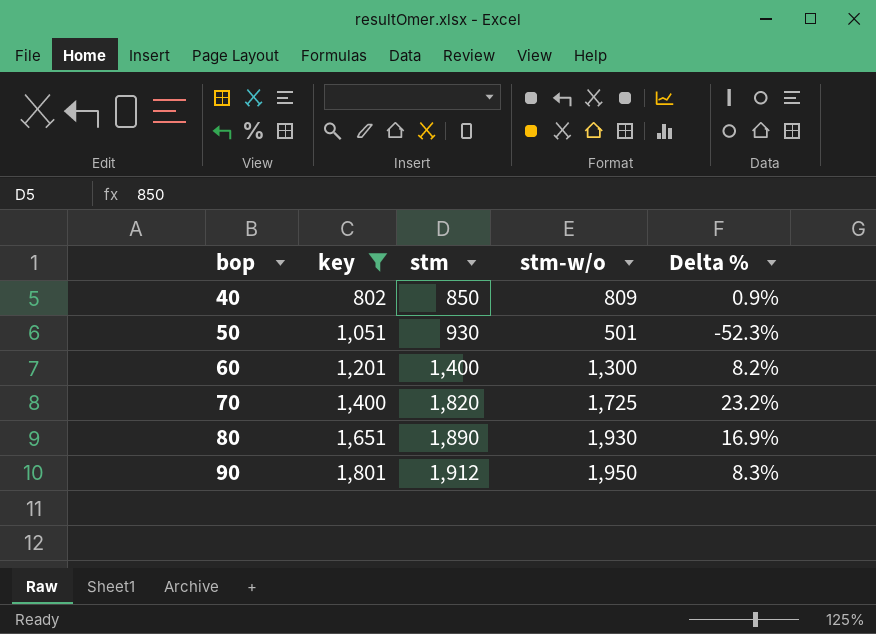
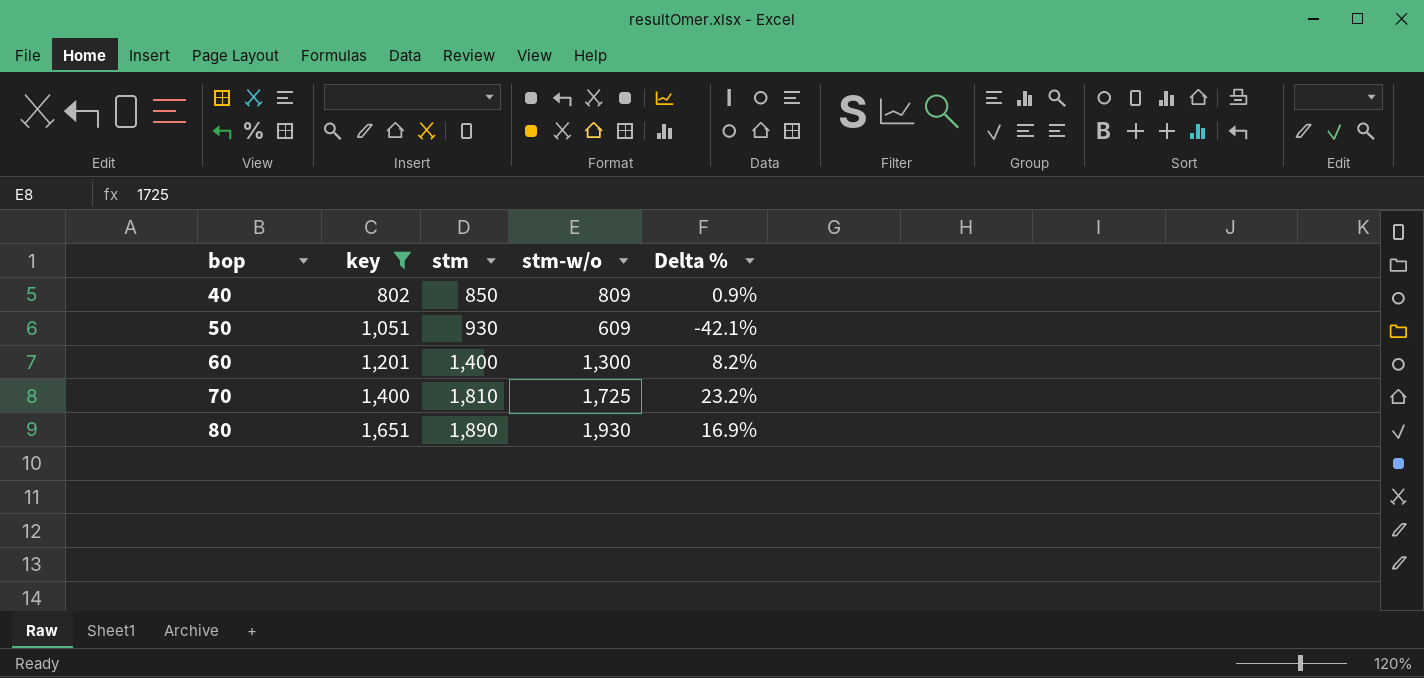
row 90: 1,801 | 1,912 | 1,950 | 8.3% -> none
50 | stm-w/o: 501 -> 609
50 | Delta %: -52.3% -> -42.1%
70 | stm: 1,820 -> 1,810

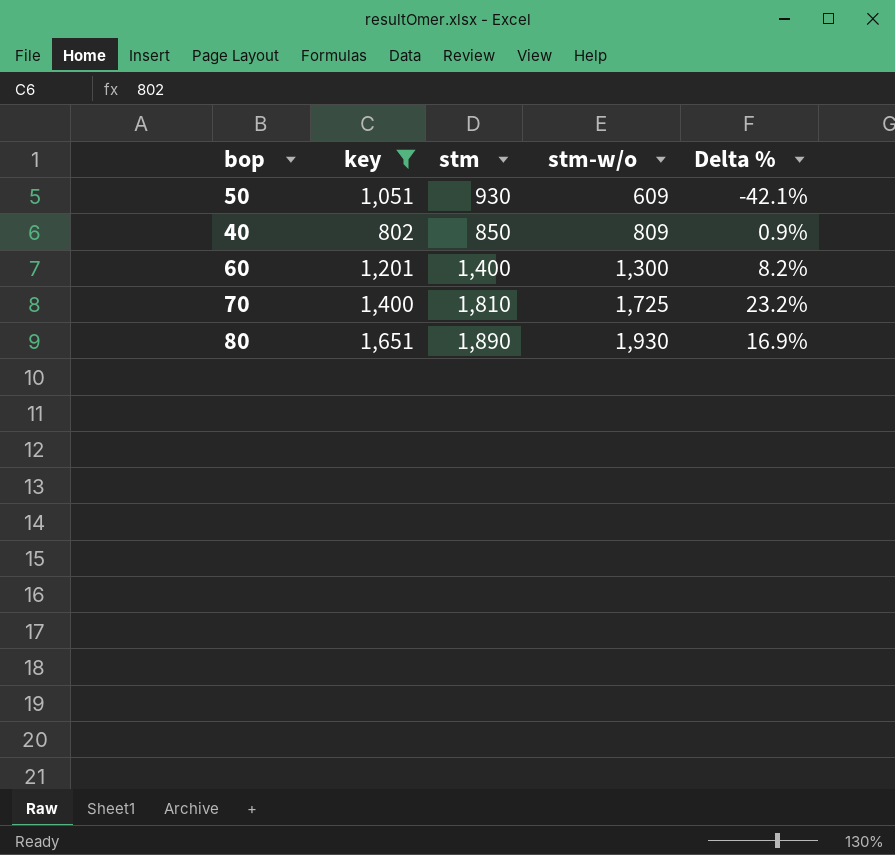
row order: bop ascending -> stm-w/o ascending

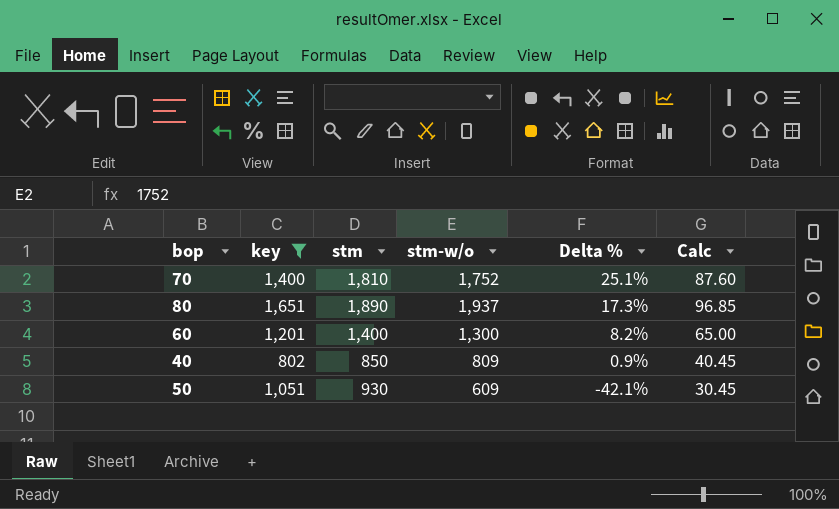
row order: stm-w/o ascending -> Delta % descending
column Calc | formula: none -> [stm-w/o] * 0.05
70 | stm-w/o: 1,725 -> 1,752
70 | Delta %: 23.2% -> 25.1%
80 | stm-w/o: 1,930 -> 1,937
80 | Delta %: 16.9% -> 17.3%

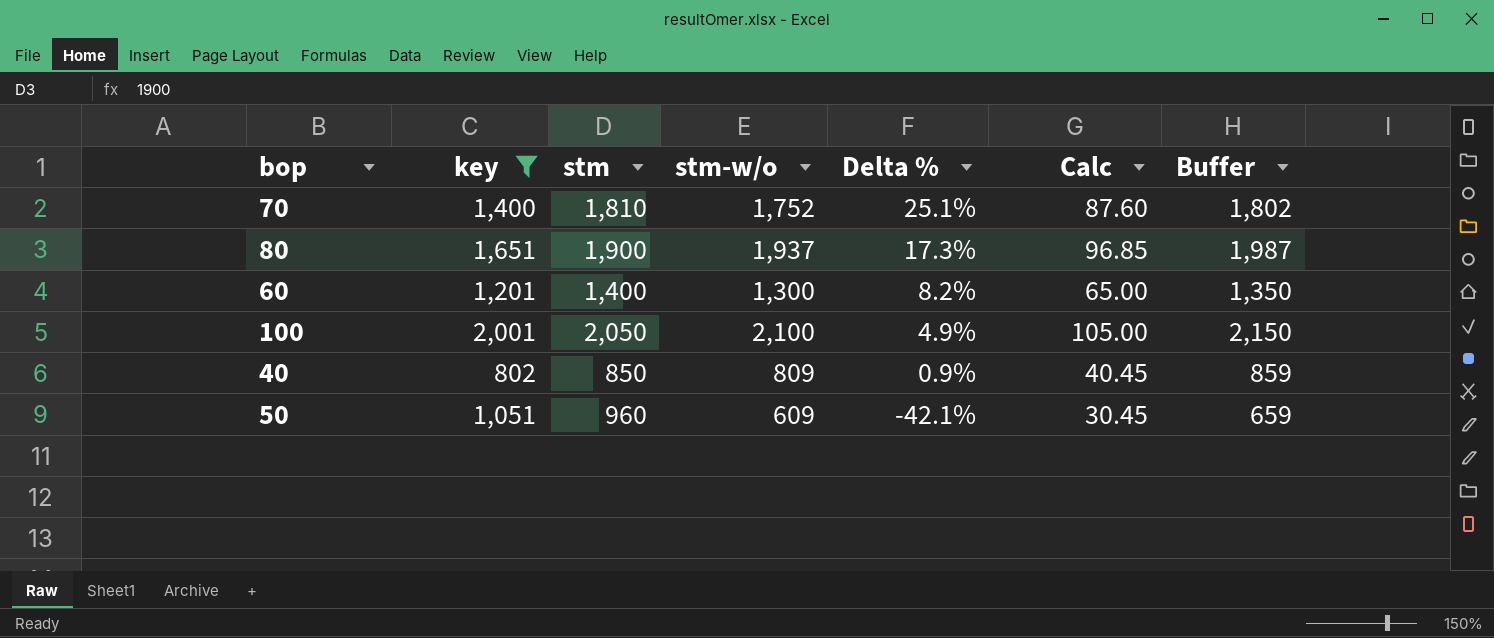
column Buffer | formula: none -> [stm-w/o] + 50
80 | stm: 1,890 -> 1,900
row 100: none -> 2,001 | 2,050 | 2,100 | 4.9% | 105.00 | 2,150
50 | stm: 930 -> 960

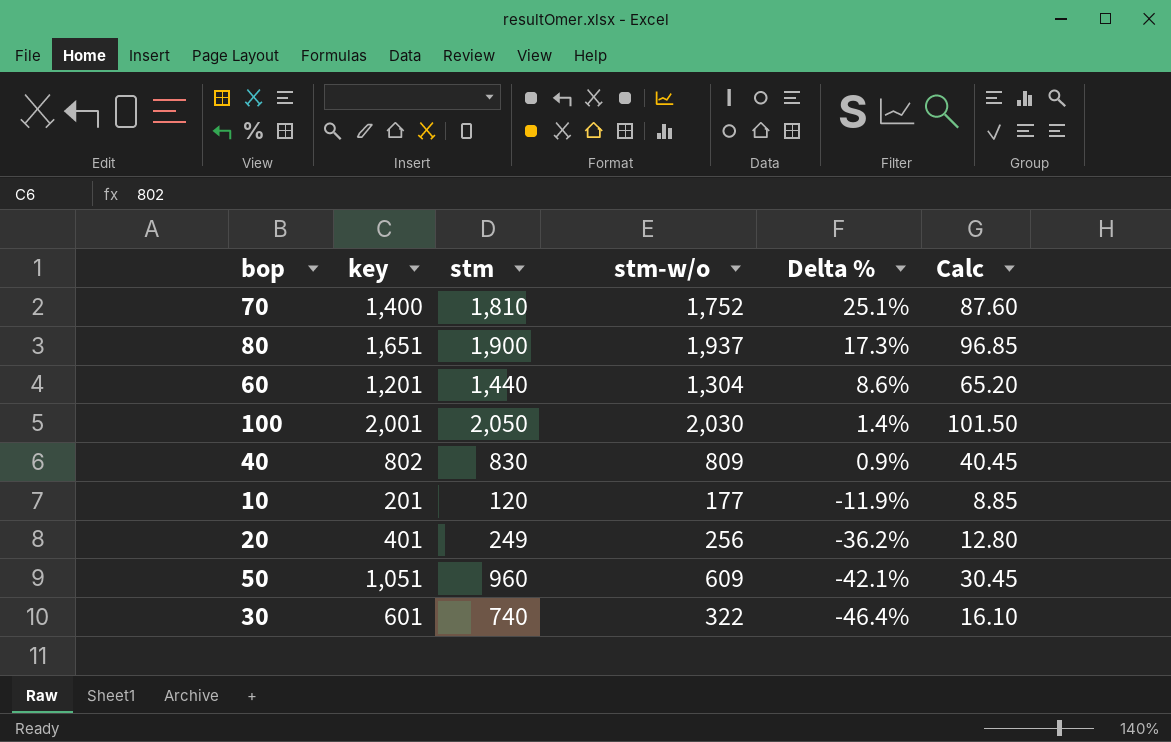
filter: key >= 802 -> none
column Buffer | formula: [stm-w/o] + 50 -> none
60 | stm: 1,400 -> 1,440
60 | stm-w/o: 1,300 -> 1,304
60 | Delta %: 8.2% -> 8.6%
60 | Calc: 65.00 -> 65.20
100 | stm-w/o: 2,100 -> 2,030
100 | Delta %: 4.9% -> 1.4%
100 | Calc: 105.00 -> 101.50
40 | stm: 850 -> 830

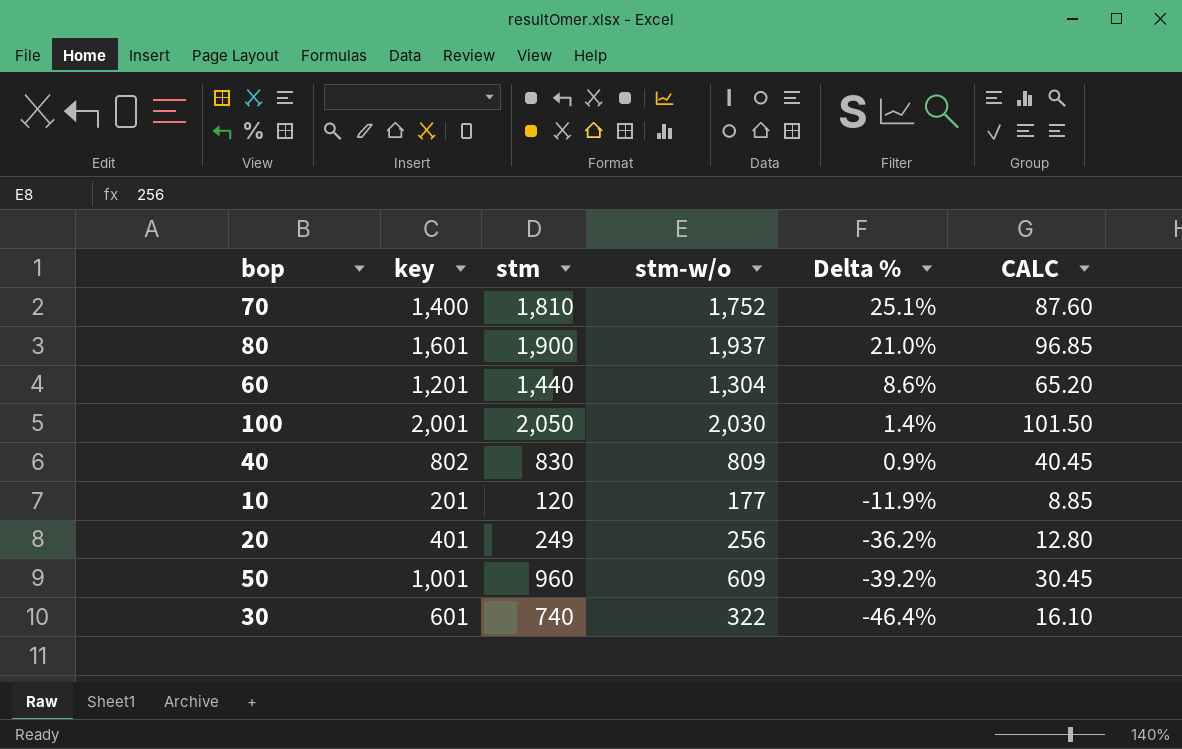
column name: Calc -> CALC
80 | key: 1,651 -> 1,601
80 | Delta %: 17.3% -> 21.0%
50 | key: 1,051 -> 1,001
50 | Delta %: -42.1% -> -39.2%

